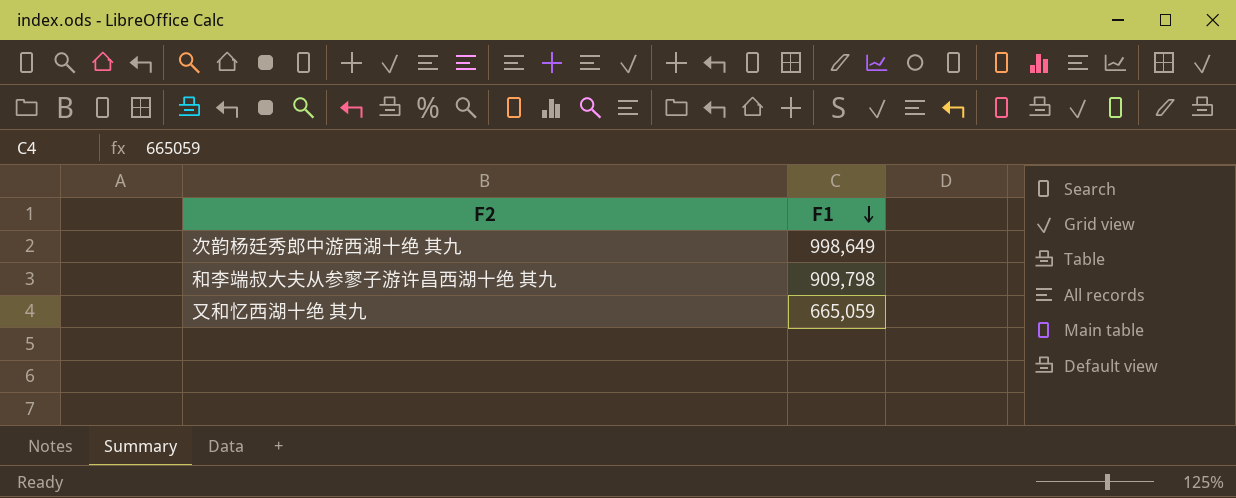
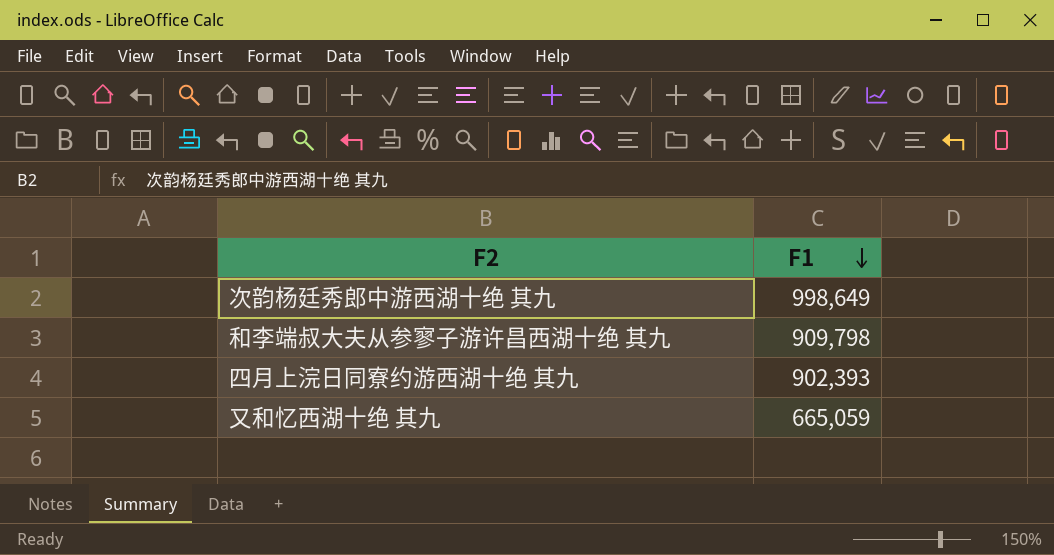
row 四月上浣日同寮约游西湖十绝 其九: none -> 902,393

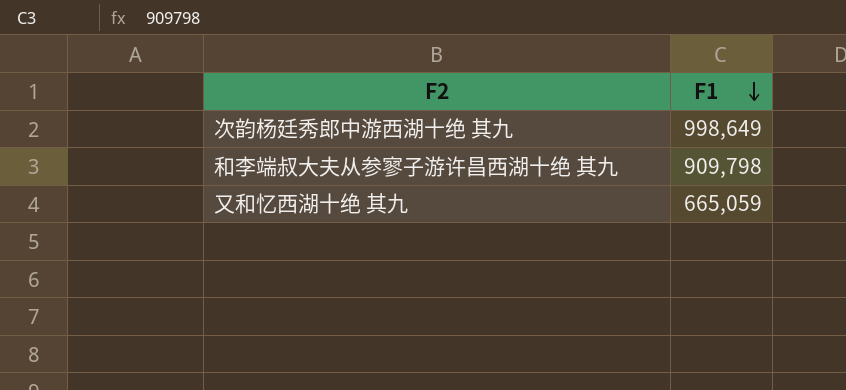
row 四月上浣日同寮约游西湖十绝 其九: 902,393 -> none

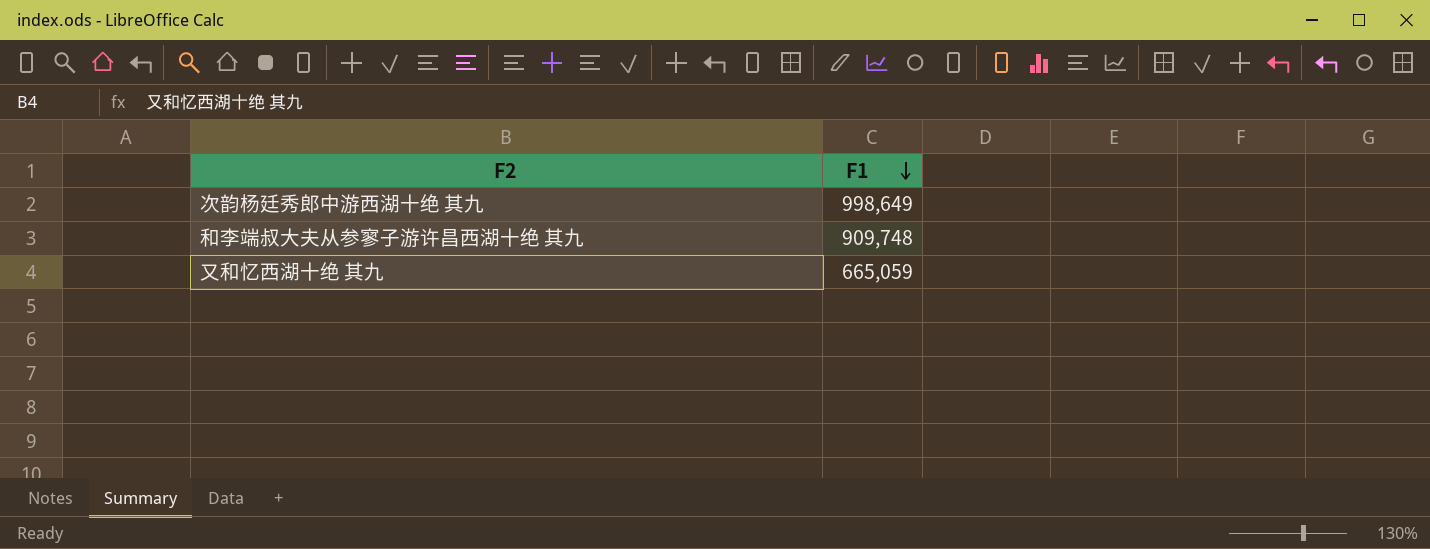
和李端叔大夫从参寥子游许昌西湖十绝 其九 | F1: 909,798 -> 909,748

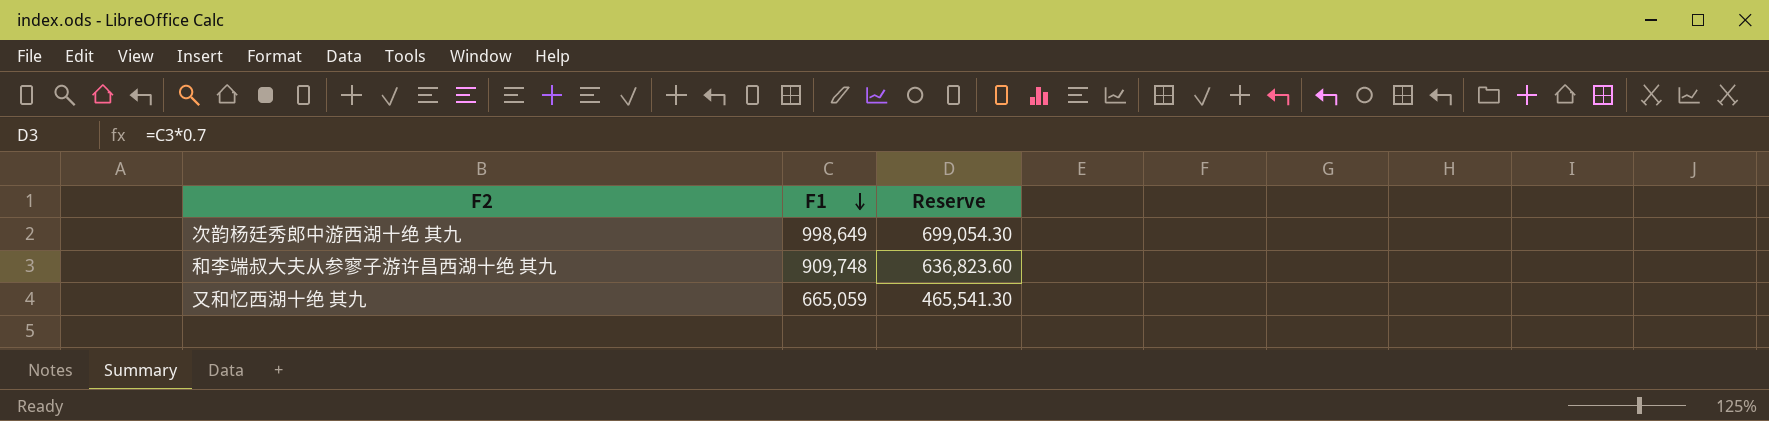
column Reserve | formula: none -> [F1] * 0.7

